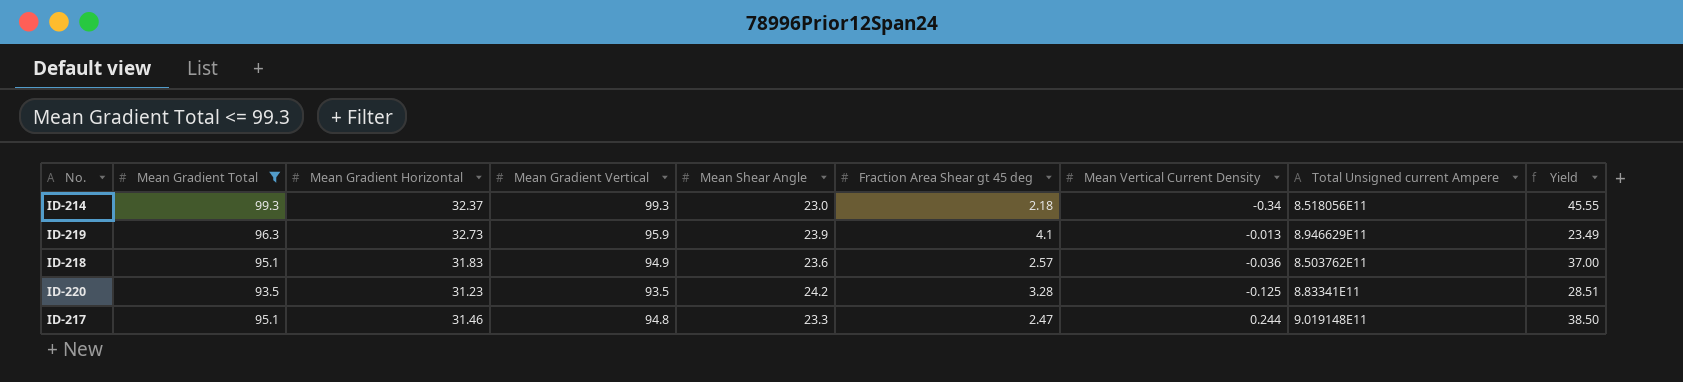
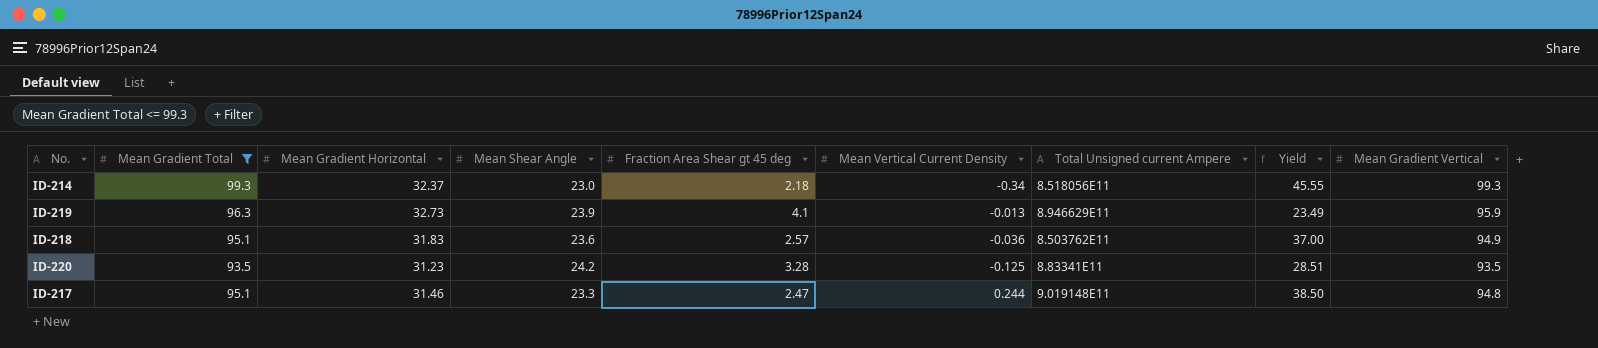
column Mean Gradient Vertical | position: 4 -> 9

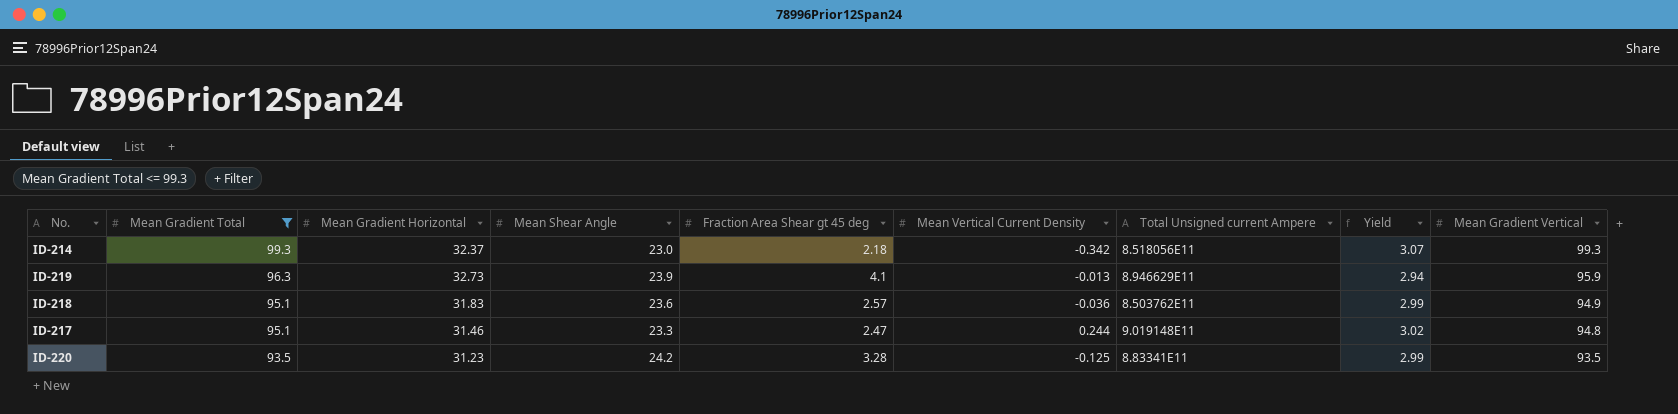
row order: none -> Mean Gradient Total descending
column Yield | formula: [Mean Gradient Total] / [Fraction Area Shear gt 45 deg] -> [Mean Gradient Total] / [Mean Gradient Horizontal]
ID-214 | Mean Vertical Current Density: -0.34 -> -0.342

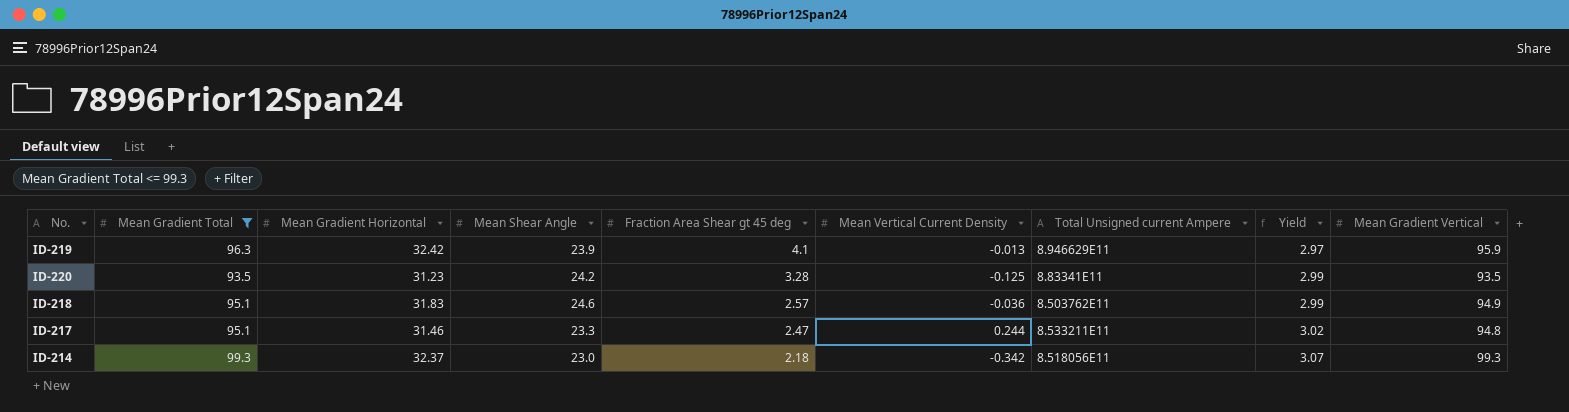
row order: Mean Gradient Total descending -> Fraction Area Shear gt 45 deg descending
ID-219 | Mean Gradient Horizontal: 32.73 -> 32.42
ID-219 | Yield: 2.94 -> 2.97
ID-218 | Mean Shear Angle: 23.6 -> 24.6
ID-217 | Total Unsigned current Ampere: 9.019148E11 -> 8.533211E11

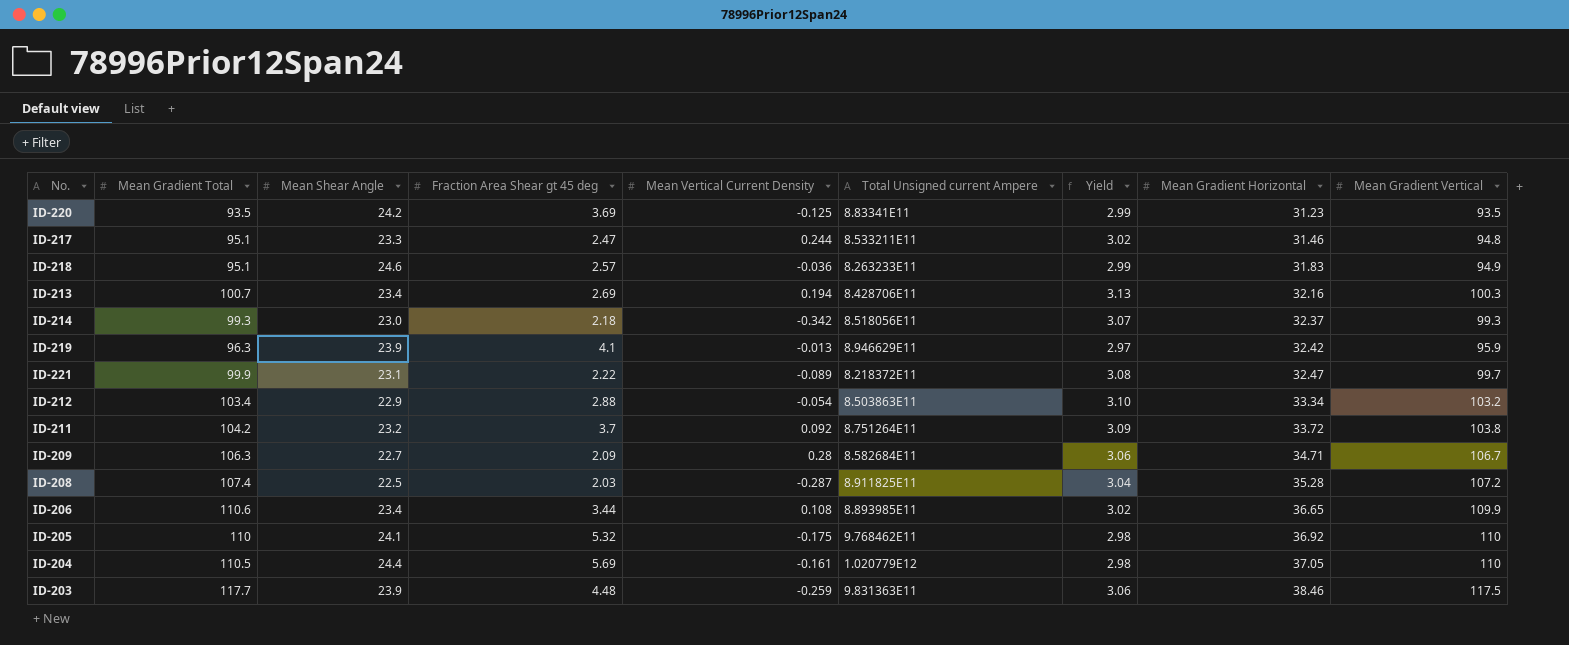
filter: Mean Gradient Total <= 99.3 -> none
row order: Fraction Area Shear gt 45 deg descending -> Mean Gradient Horizontal ascending
column Mean Gradient Horizontal | position: 3 -> 8
ID-220 | Fraction Area Shear gt 45 deg: 3.28 -> 3.69
ID-218 | Total Unsigned current Ampere: 8.503762E11 -> 8.263233E11

